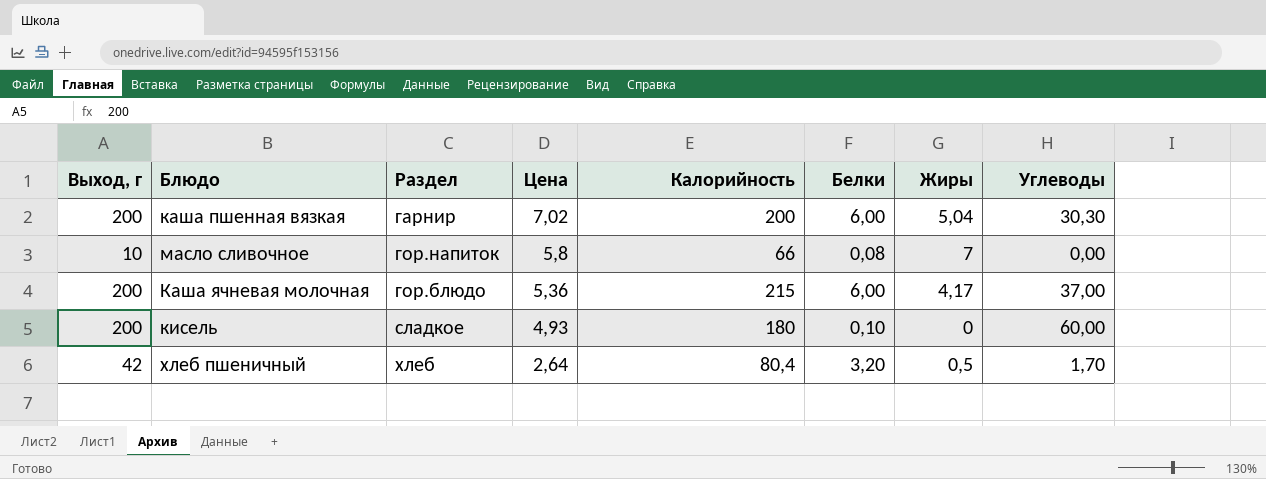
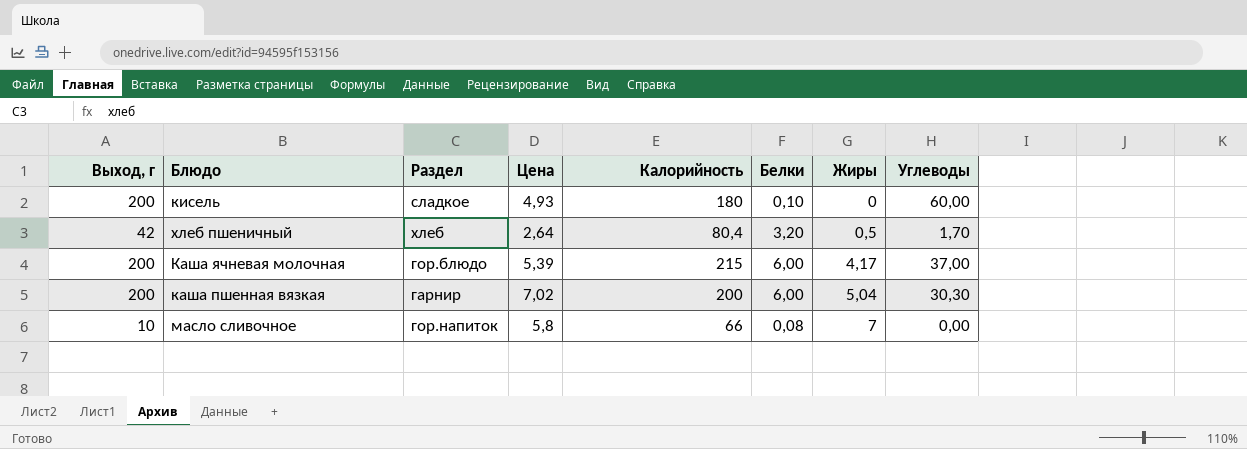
row order: Цена descending -> Жиры ascending
Каша ячневая молочная | Цена: 5,36 -> 5,39

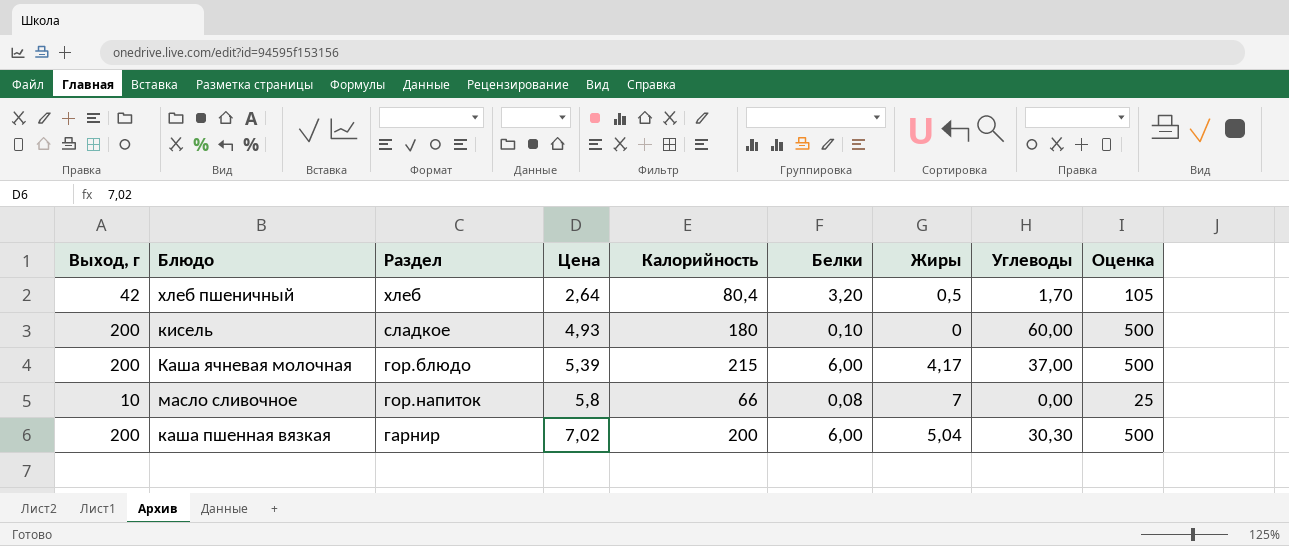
row order: Жиры ascending -> Цена ascending
column Оценка | formula: none -> [Выход, г] * 2,5

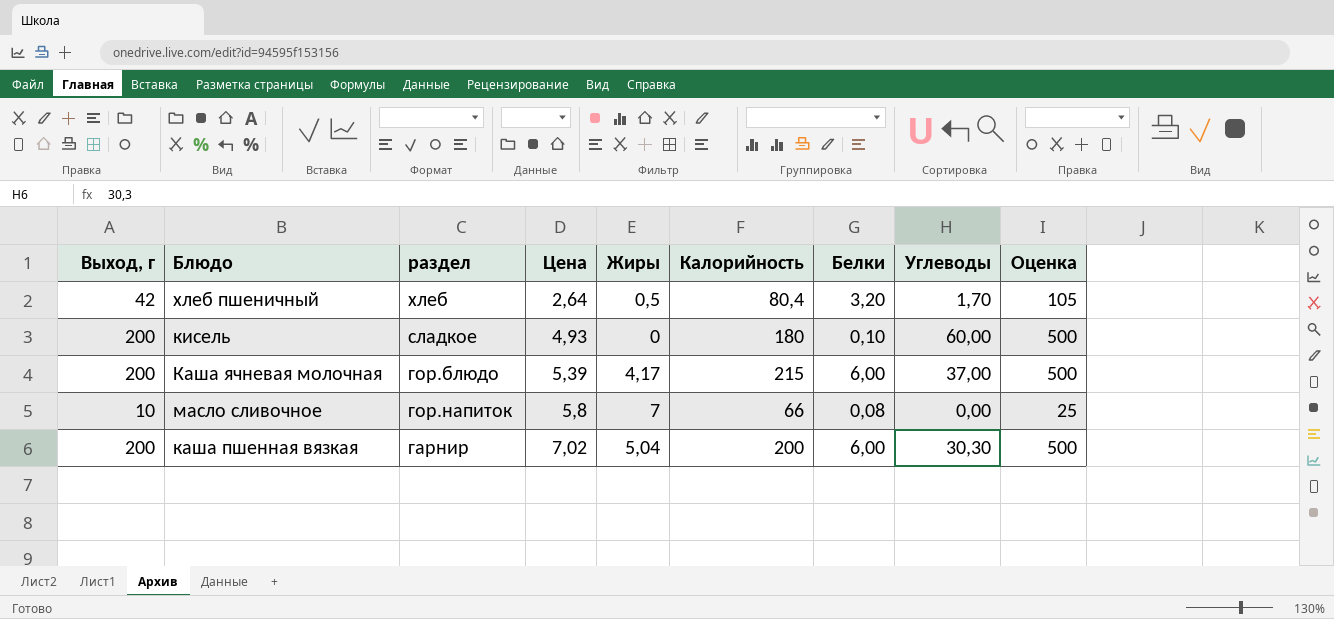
column name: Раздел -> раздел
column Жиры | position: 7 -> 5

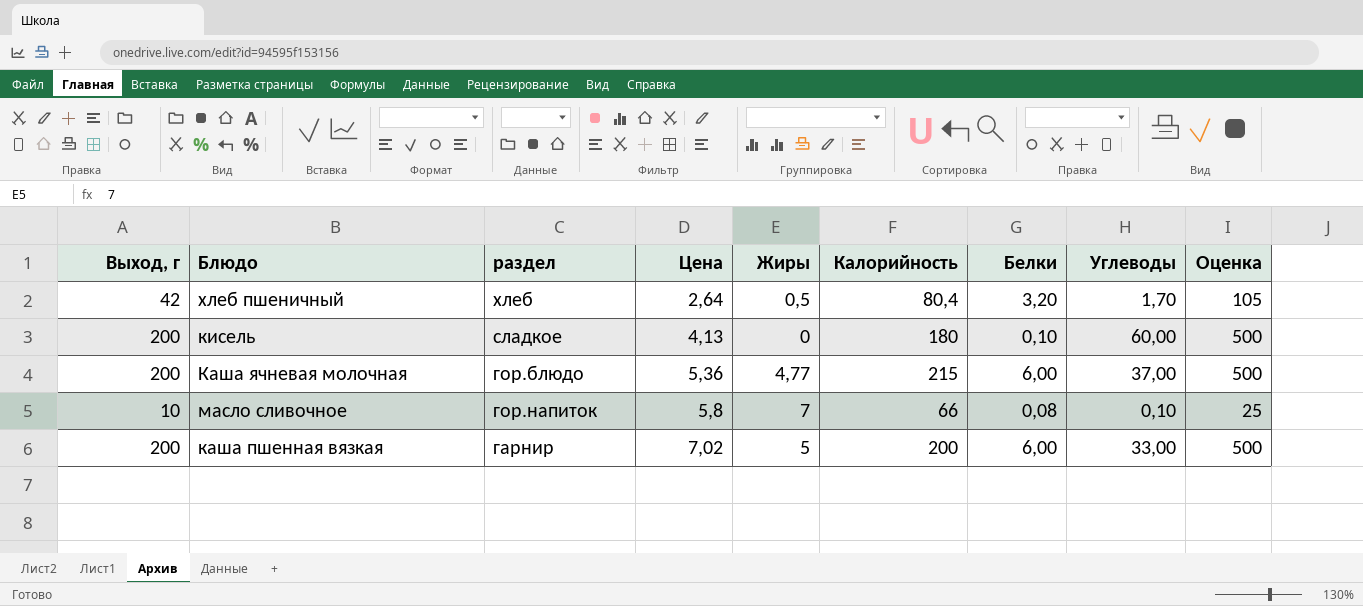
кисель | Цена: 4,93 -> 4,13
Каша ячневая молочная | Цена: 5,39 -> 5,36
Каша ячневая молочная | Жиры: 4,17 -> 4,77
масло сливочное | Углеводы: 0,00 -> 0,10
каша пшенная вязкая | Жиры: 5,04 -> 5
каша пшенная вязкая | Углеводы: 30,30 -> 33,00

